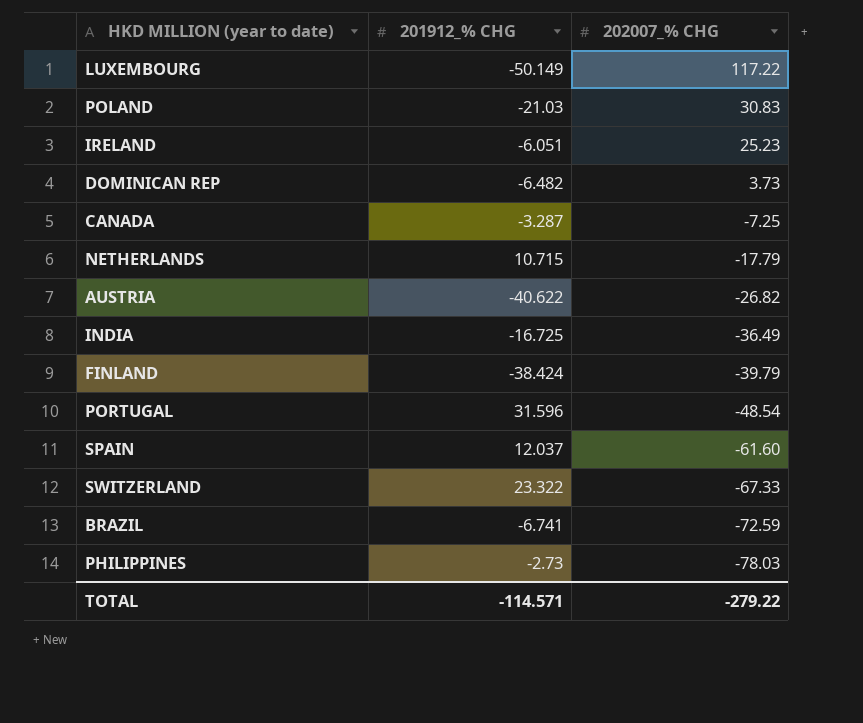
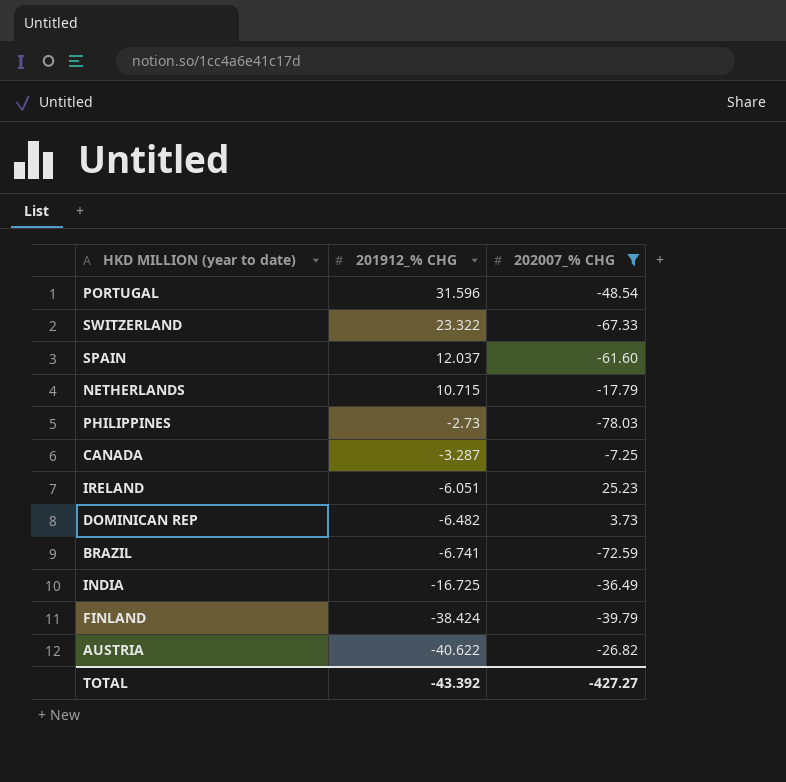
filter: none -> 202007_% CHG <= 25.23
row order: 202007_% CHG descending -> 201912_% CHG descending
TOTAL | 201912_% CHG: -114.571 -> -43.392
TOTAL | 202007_% CHG: -279.22 -> -427.27

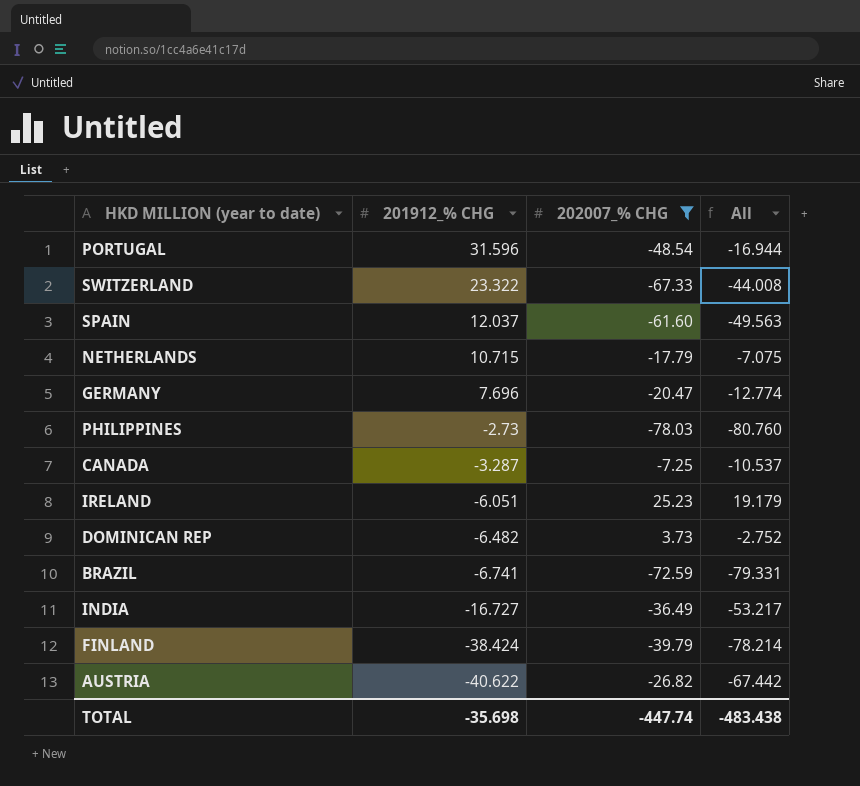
column All | formula: none -> [201912_% CHG] + [202007_% CHG]
row GERMANY: none -> 7.696 | -20.47 | -12.774
INDIA | 201912_% CHG: -16.725 -> -16.727
TOTAL | 201912_% CHG: -43.392 -> -35.698
TOTAL | 202007_% CHG: -427.27 -> -447.74

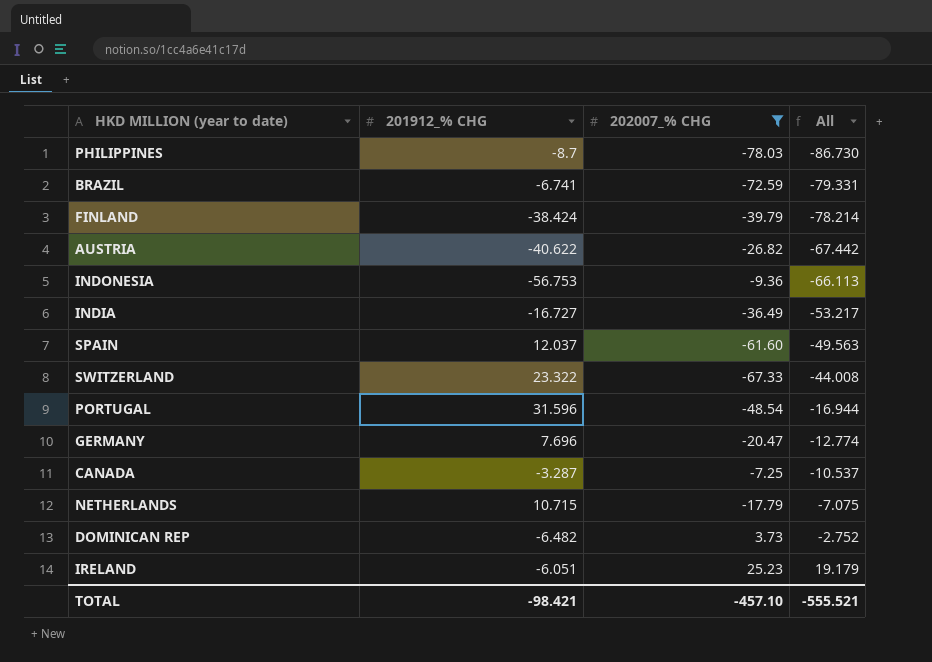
row order: 201912_% CHG descending -> All ascending
PHILIPPINES | 201912_% CHG: -2.73 -> -8.7
PHILIPPINES | All: -80.760 -> -86.730
row INDONESIA: none -> -56.753 | -9.36 | -66.113
TOTAL | 201912_% CHG: -35.698 -> -98.421
TOTAL | 202007_% CHG: -447.74 -> -457.10
TOTAL | All: -483.438 -> -555.521

